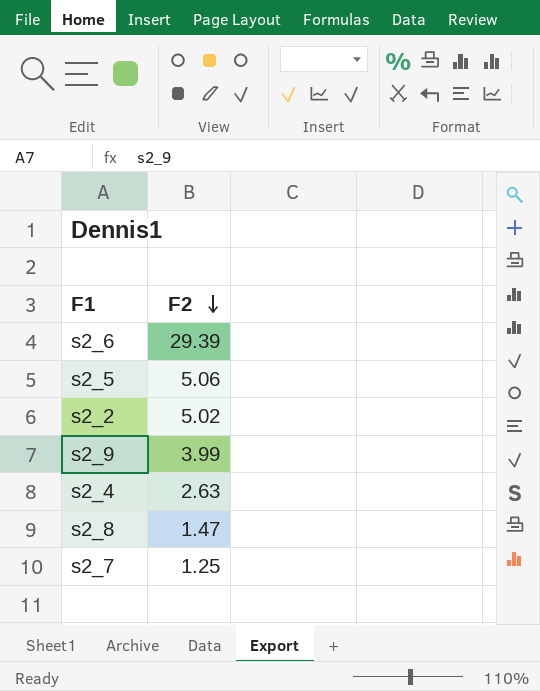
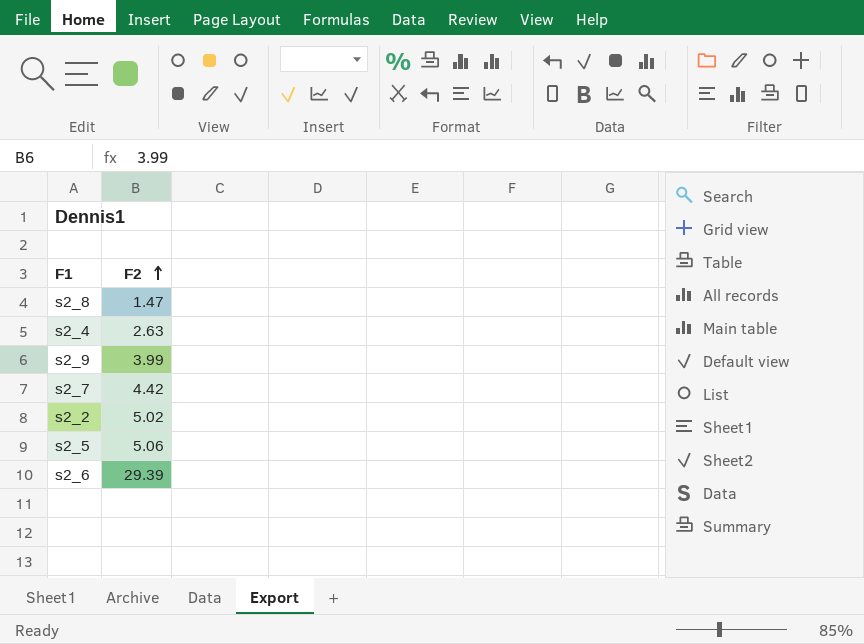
row order: F2 descending -> F2 ascending
s2_7 | F2: 1.25 -> 4.42

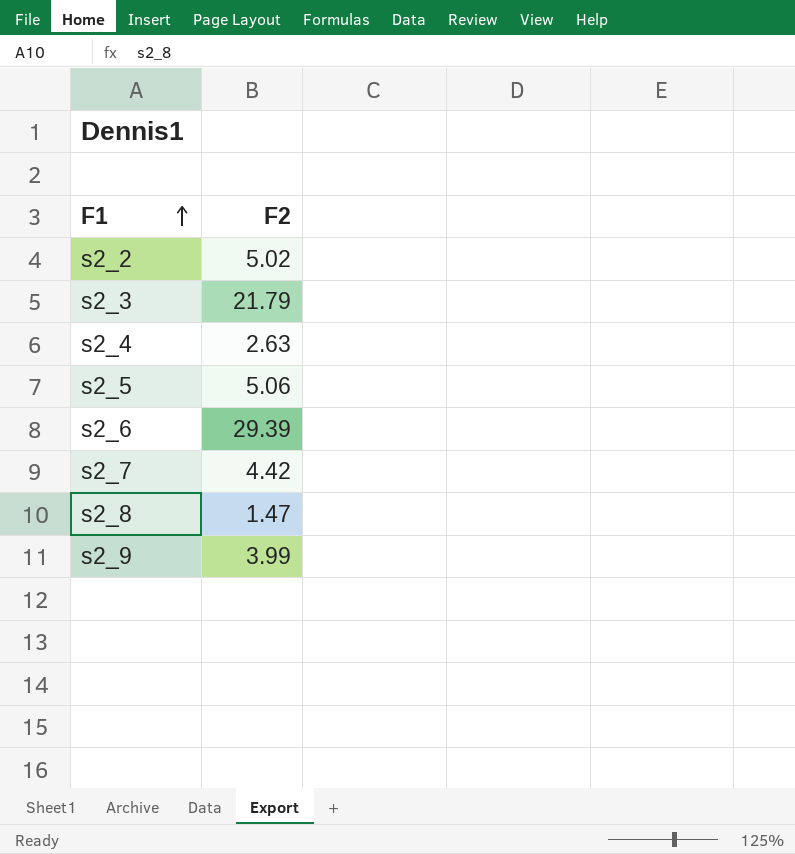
row order: F2 ascending -> F1 ascending
row s2_3: none -> 21.79

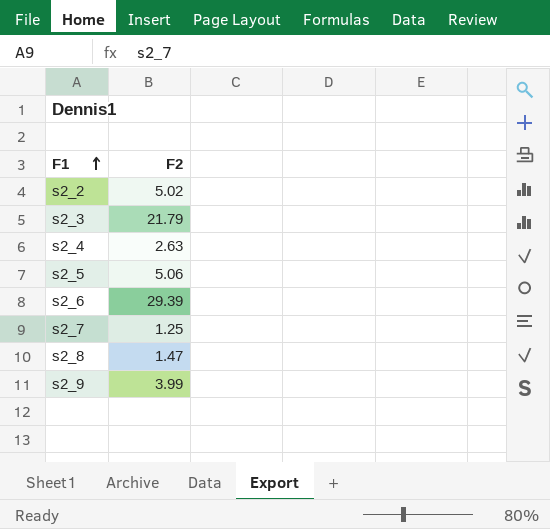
s2_7 | F2: 4.42 -> 1.25

